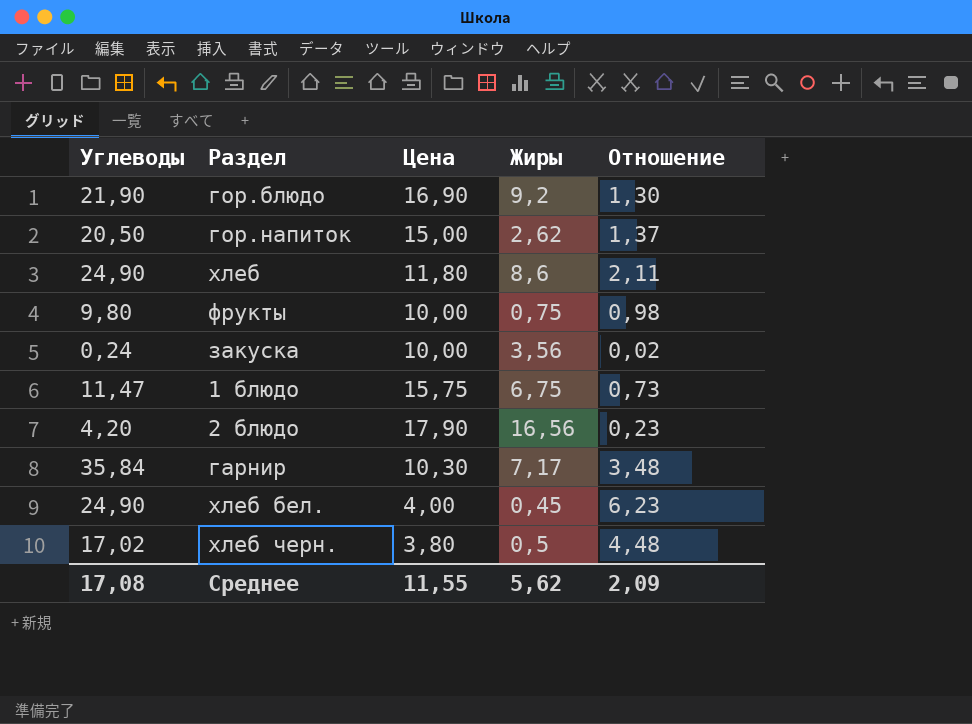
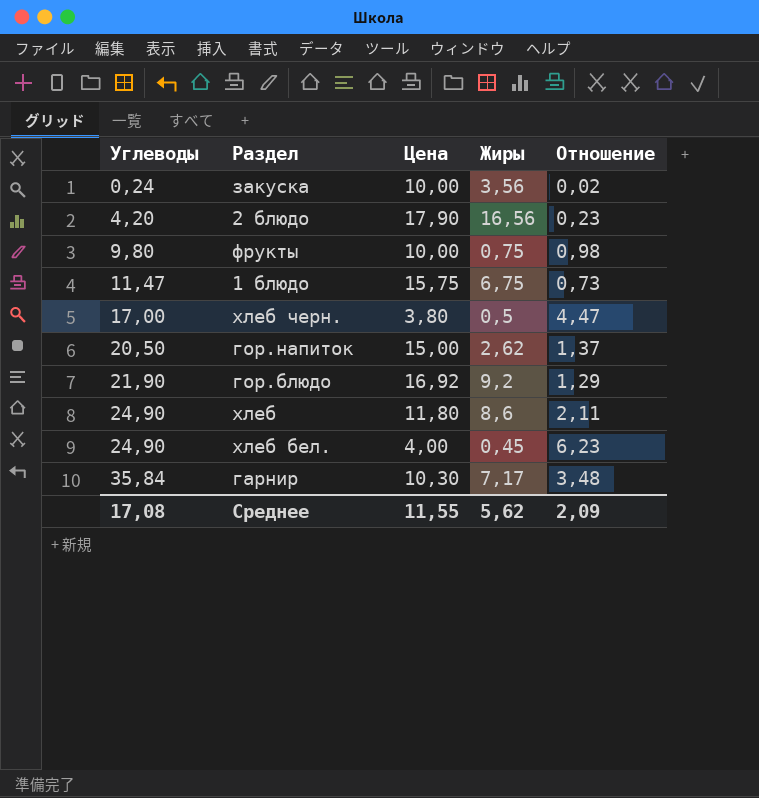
row order: none -> Углеводы ascending
хлеб черн. | Углеводы: 17,02 -> 17,00
хлеб черн. | Отношение: 4,48 -> 4,47
гор.блюдо | Цена: 16,90 -> 16,92
гор.блюдо | Отношение: 1,30 -> 1,29

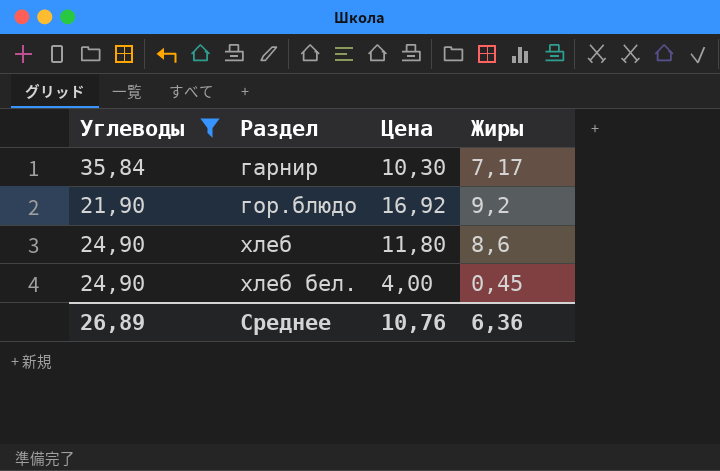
filter: none -> Углеводы >= 21,90
row order: Углеводы ascending -> Раздел ascending
column Отношение | formula: [Углеводы] / [Цена] -> none
Среднее | Углеводы: 17,08 -> 26,89
Среднее | Цена: 11,55 -> 10,76
Среднее | Жиры: 5,62 -> 6,36

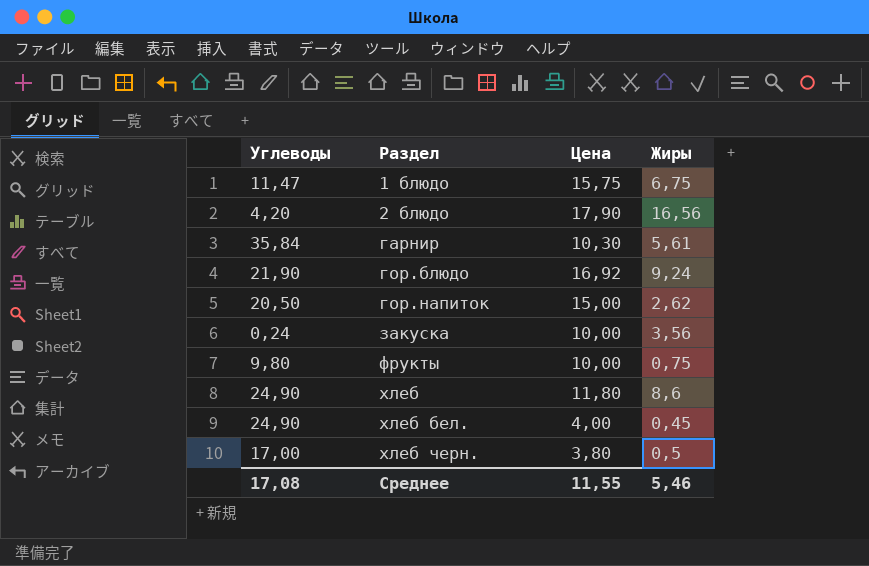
filter: Углеводы >= 21,90 -> none
гарнир | Жиры: 7,17 -> 5,61
гор.блюдо | Жиры: 9,2 -> 9,24
Среднее | Углеводы: 26,89 -> 17,08
Среднее | Цена: 10,76 -> 11,55
Среднее | Жиры: 6,36 -> 5,46

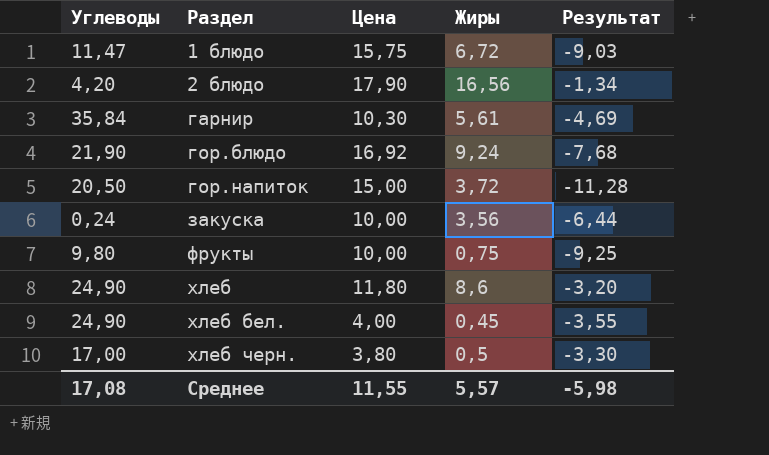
column Результат | formula: none -> [Жиры] - [Цена]
1 блюдо | Жиры: 6,75 -> 6,72
гор.напиток | Жиры: 2,62 -> 3,72
Среднее | Жиры: 5,46 -> 5,57

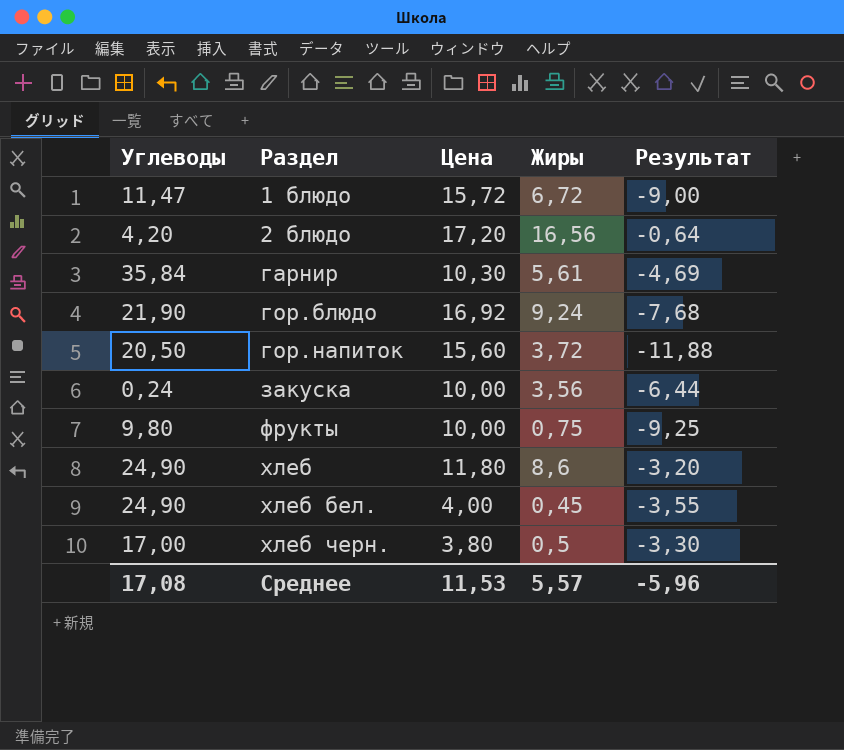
1 блюдо | Цена: 15,75 -> 15,72
1 блюдо | Результат: -9,03 -> -9,00
2 блюдо | Цена: 17,90 -> 17,20
2 блюдо | Результат: -1,34 -> -0,64
гор.напиток | Цена: 15,00 -> 15,60
гор.напиток | Результат: -11,28 -> -11,88
Среднее | Цена: 11,55 -> 11,53
Среднее | Результат: -5,98 -> -5,96

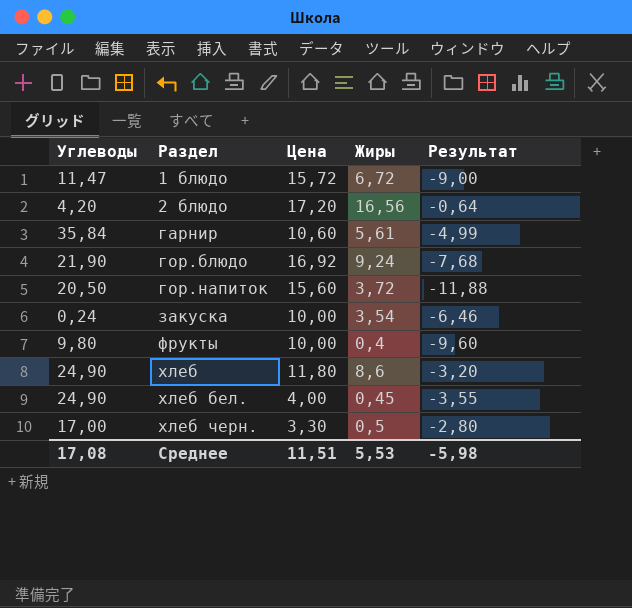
гарнир | Цена: 10,30 -> 10,60
гарнир | Результат: -4,69 -> -4,99
закуска | Жиры: 3,56 -> 3,54
закуска | Результат: -6,44 -> -6,46
фрукты | Жиры: 0,75 -> 0,4
фрукты | Результат: -9,25 -> -9,60
хлеб черн. | Цена: 3,80 -> 3,30
хлеб черн. | Результат: -3,30 -> -2,80
Среднее | Цена: 11,53 -> 11,51
Среднее | Жиры: 5,57 -> 5,53
Среднее | Результат: -5,96 -> -5,98

